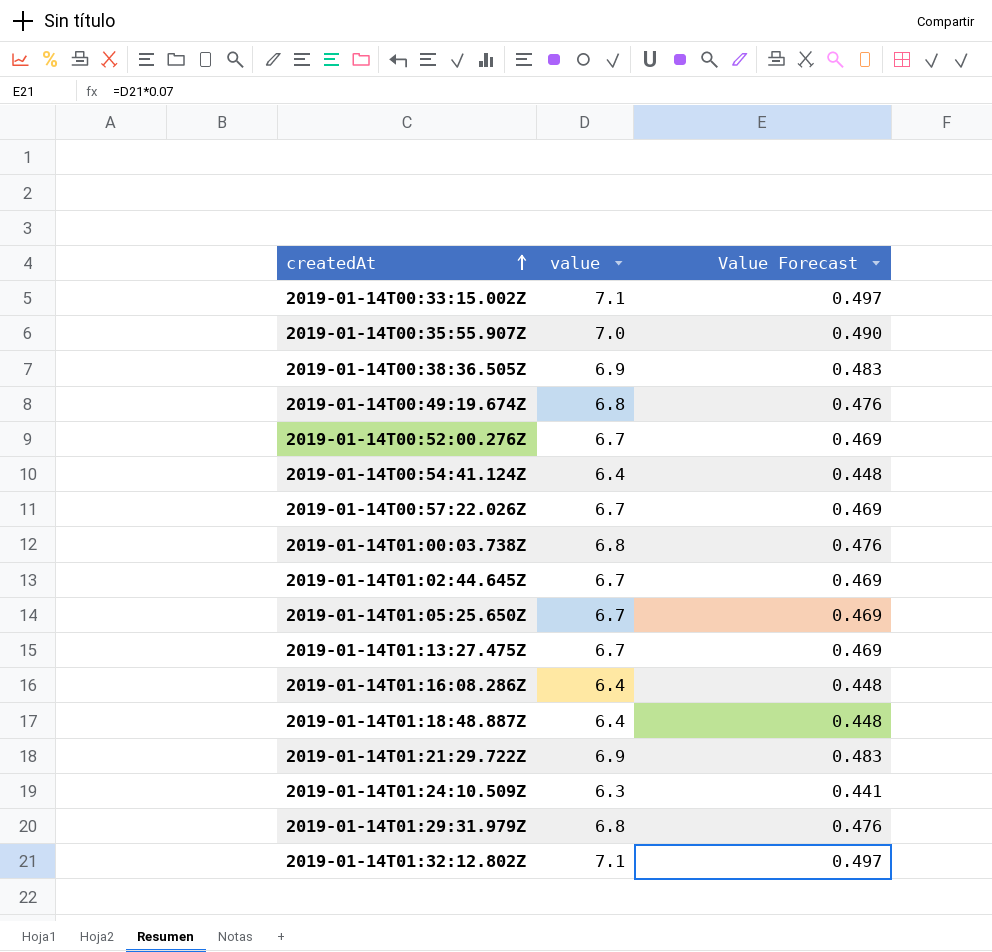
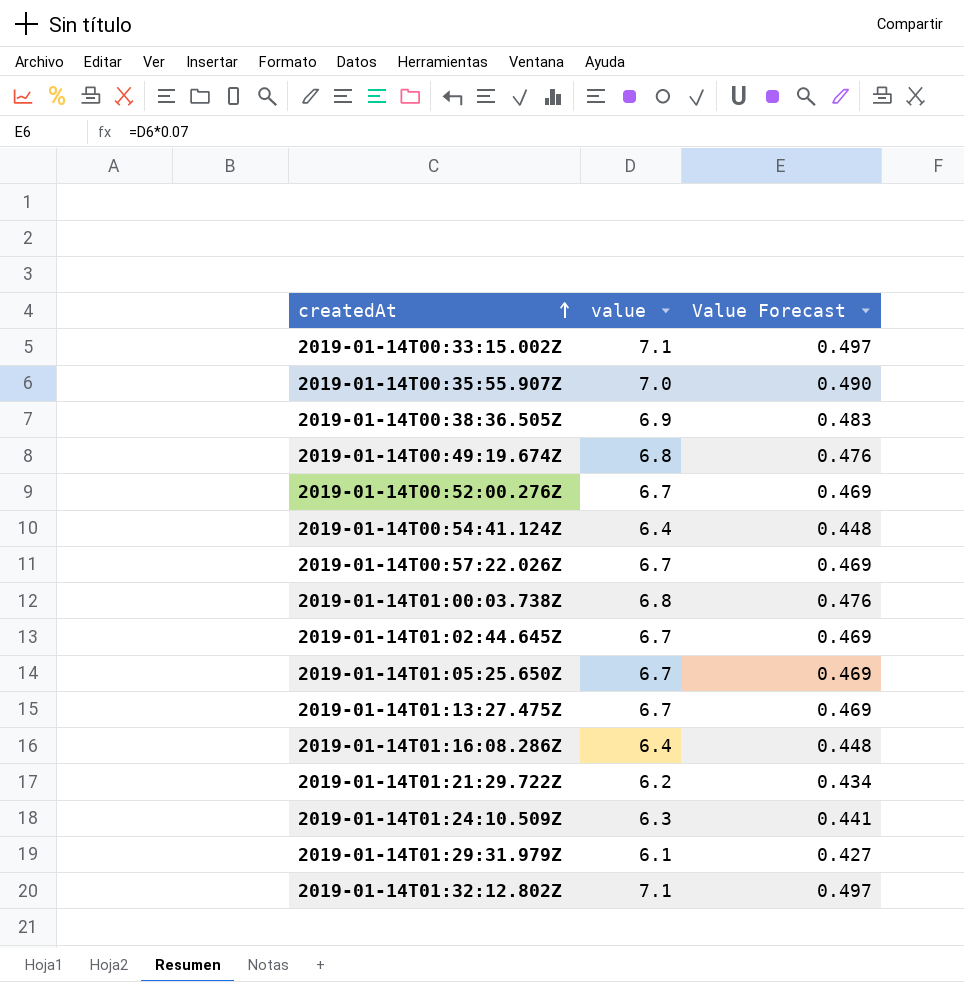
row 2019-01-14T01:18:48.887Z: 6.4 | 0.448 -> none
2019-01-14T01:21:29.722Z | value: 6.9 -> 6.2
2019-01-14T01:21:29.722Z | Value Forecast: 0.483 -> 0.434
2019-01-14T01:29:31.979Z | value: 6.8 -> 6.1
2019-01-14T01:29:31.979Z | Value Forecast: 0.476 -> 0.427

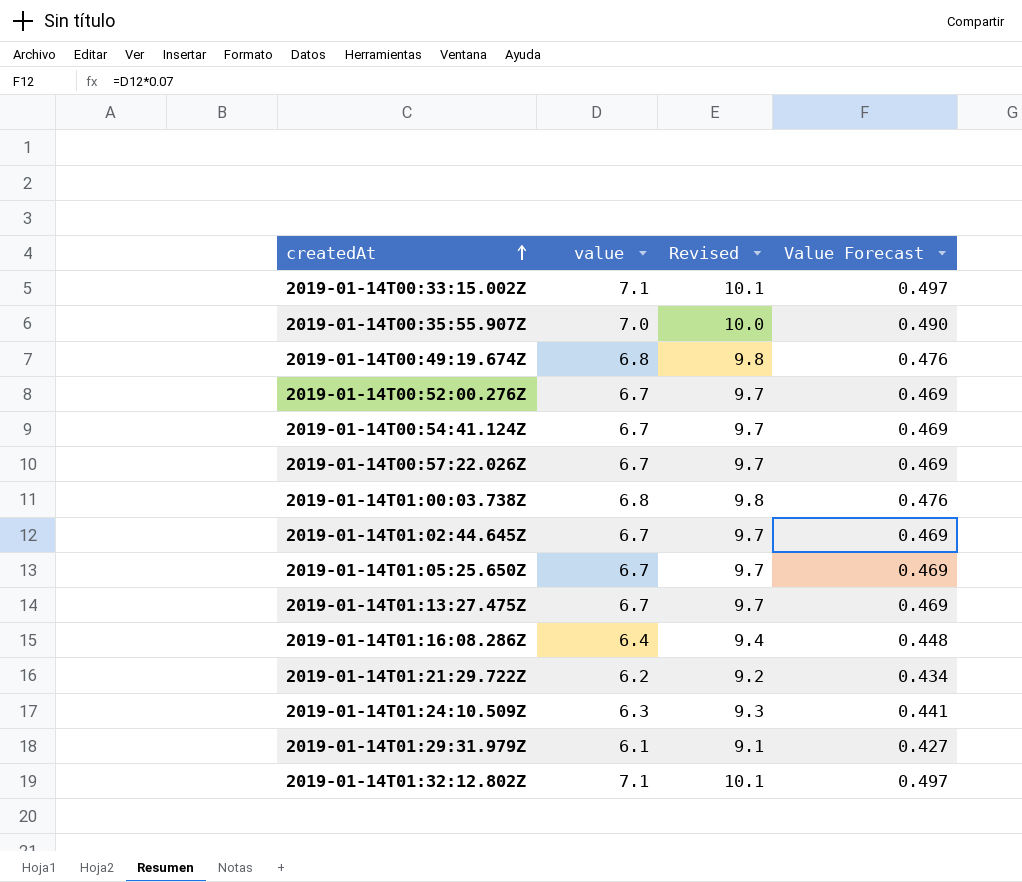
column Revised | formula: none -> [value] + 3
row 2019-01-14T00:38:36.505Z: 6.9 | 0.483 -> none
2019-01-14T00:54:41.124Z | value: 6.4 -> 6.7
2019-01-14T00:54:41.124Z | Value Forecast: 0.448 -> 0.469

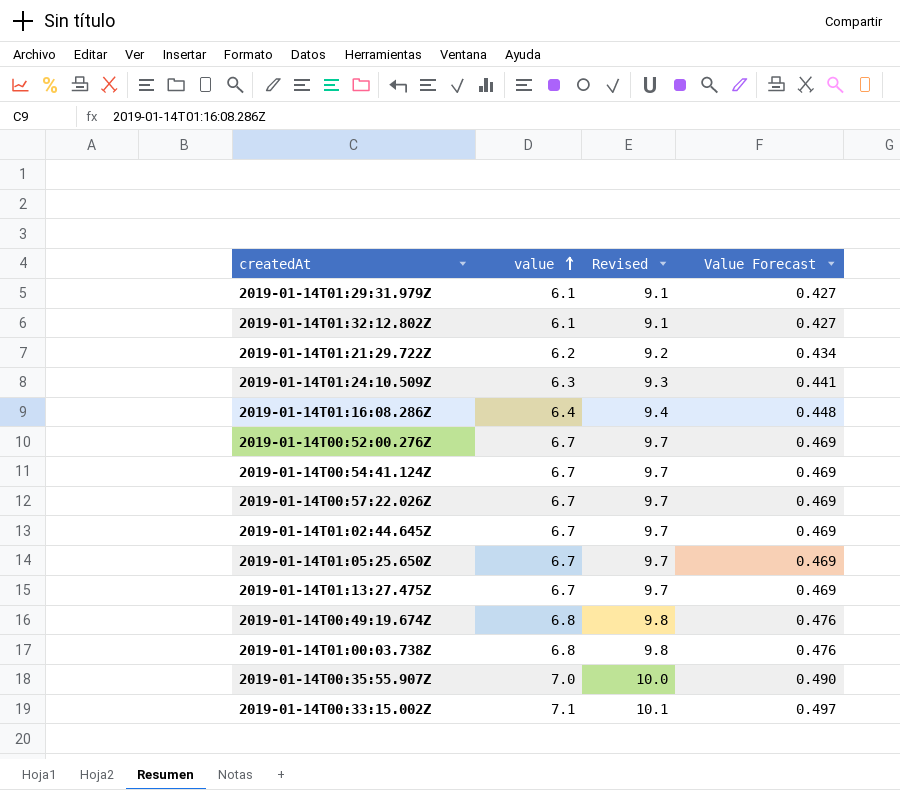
row order: createdAt ascending -> value ascending
2019-01-14T01:32:12.802Z | value: 7.1 -> 6.1
2019-01-14T01:32:12.802Z | Revised: 10.1 -> 9.1
2019-01-14T01:32:12.802Z | Value Forecast: 0.497 -> 0.427

